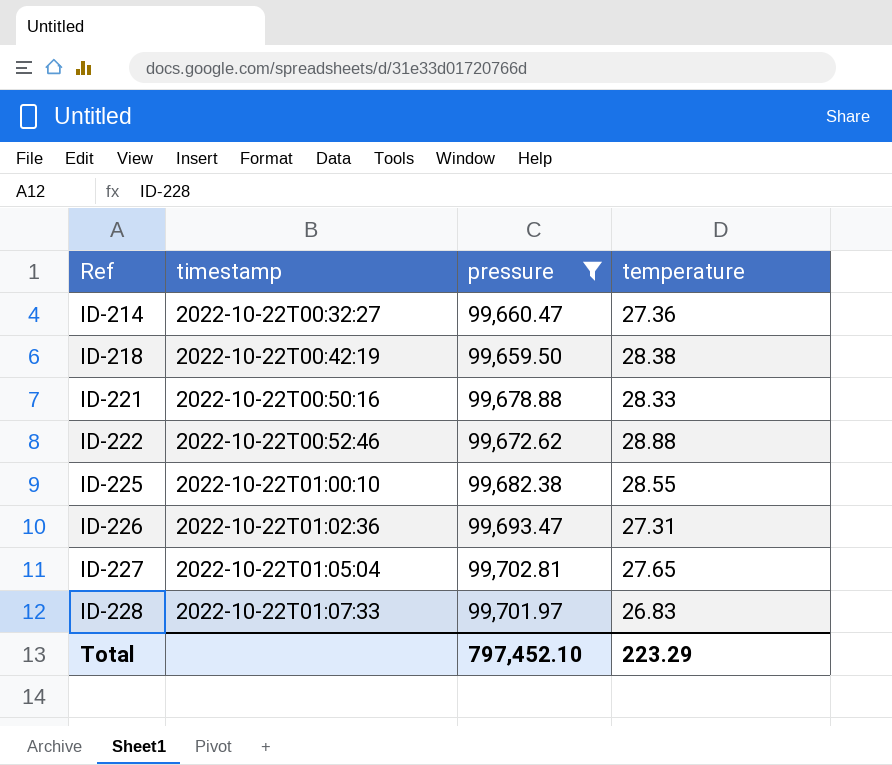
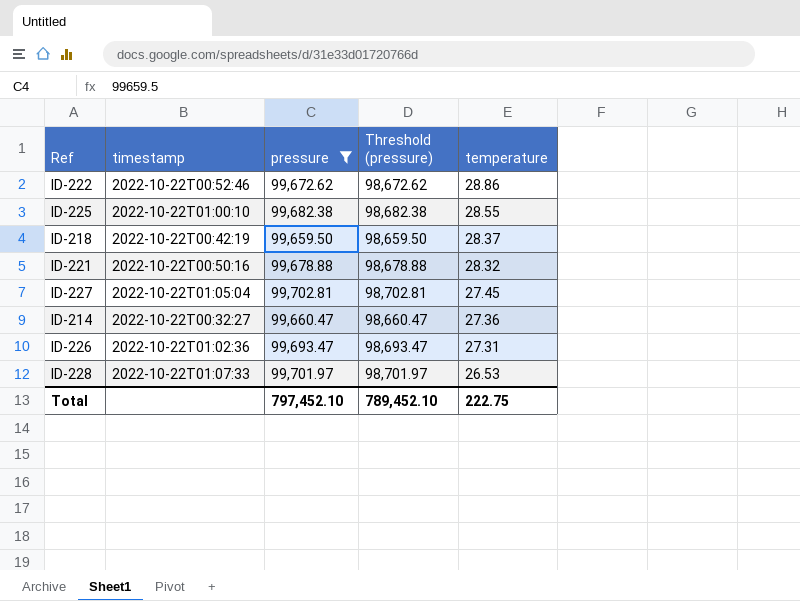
row order: Ref ascending -> temperature descending
column Threshold (pressure) | formula: none -> [pressure] - 1000
ID-222 | temperature: 28.88 -> 28.86
ID-218 | temperature: 28.38 -> 28.37
ID-221 | temperature: 28.33 -> 28.32
ID-227 | temperature: 27.65 -> 27.45
ID-228 | temperature: 26.83 -> 26.53
Total | temperature: 223.29 -> 222.75

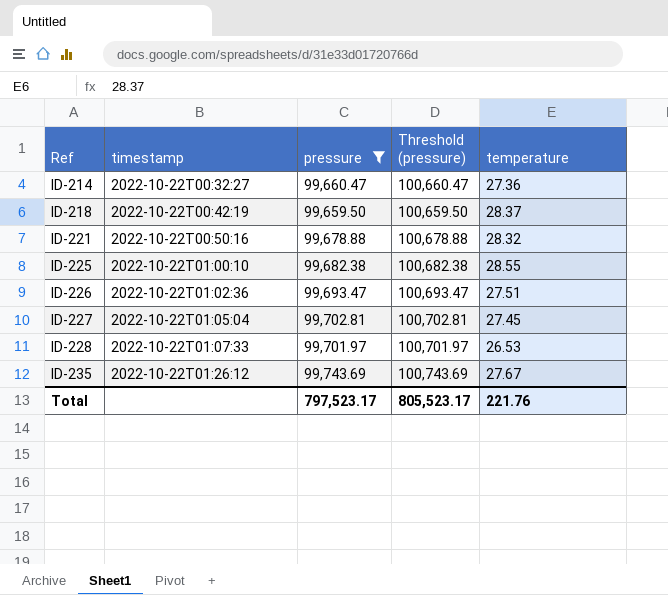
row order: temperature descending -> Ref ascending
column Threshold (pressure) | formula: [pressure] - 1000 -> [pressure] + 1000
row ID-222: 2022-10-22T00:52:46 | 99,672.62 | 98,672.62 | 28.86 -> none
ID-226 | temperature: 27.31 -> 27.51
row ID-235: none -> 2022-10-22T01:26:12 | 99,743.69 | 100,743.69 | 27.67
Total | pressure: 797,452.10 -> 797,523.17
Total | Threshold (pressure): 789,452.10 -> 805,523.17
Total | temperature: 222.75 -> 221.76

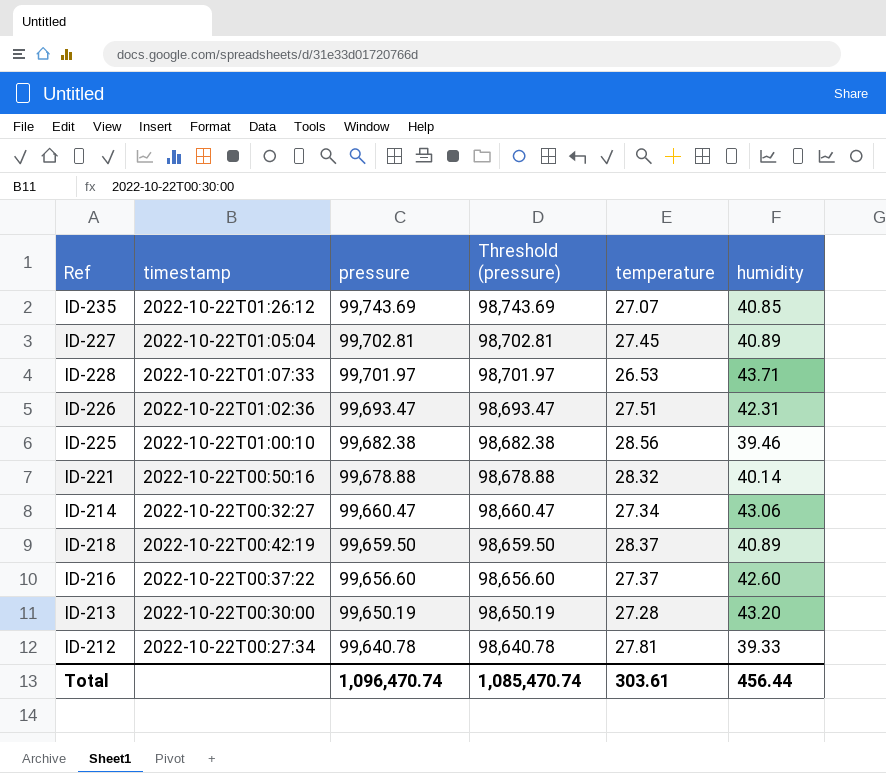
filter: pressure >= 99,659.50 -> none
row order: Ref ascending -> pressure descending
column Threshold (pressure) | formula: [pressure] + 1000 -> [pressure] - 1000
column humidity | position: none -> 6
ID-235 | temperature: 27.67 -> 27.07
ID-225 | temperature: 28.55 -> 28.56
ID-214 | temperature: 27.36 -> 27.34
Total | pressure: 797,523.17 -> 1,096,470.74
Total | Threshold (pressure): 805,523.17 -> 1,085,470.74
Total | temperature: 221.76 -> 303.61

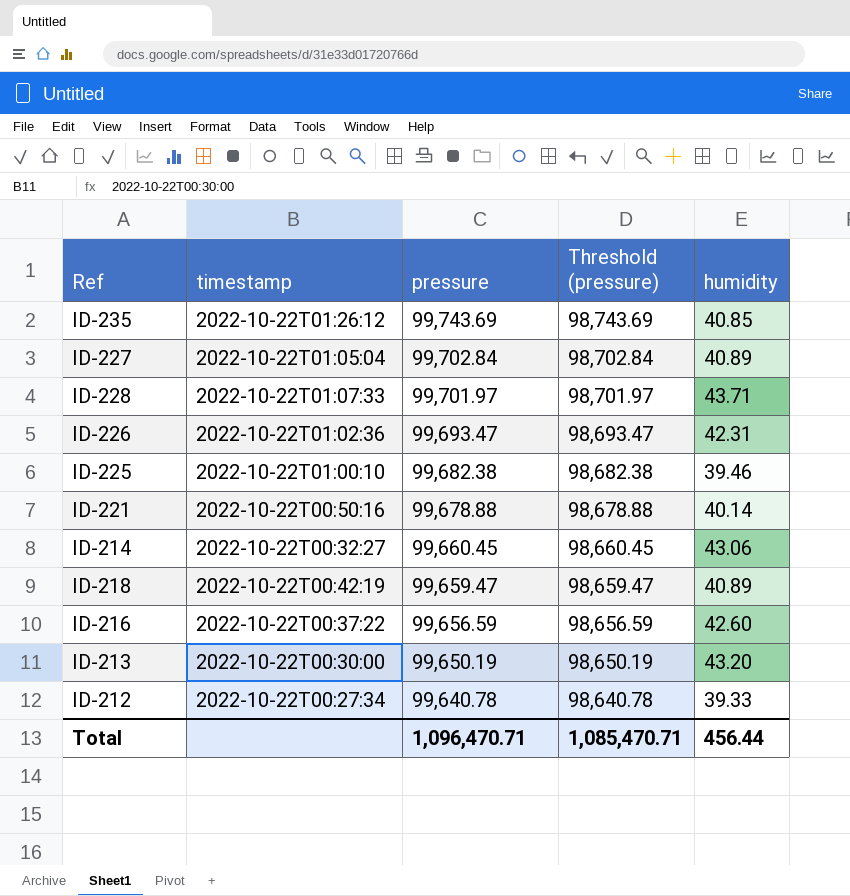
column temperature | position: 5 -> none
ID-227 | pressure: 99,702.81 -> 99,702.84
ID-227 | Threshold (pressure): 98,702.81 -> 98,702.84
ID-214 | pressure: 99,660.47 -> 99,660.45
ID-214 | Threshold (pressure): 98,660.47 -> 98,660.45
ID-218 | pressure: 99,659.50 -> 99,659.47
ID-218 | Threshold (pressure): 98,659.50 -> 98,659.47
ID-216 | pressure: 99,656.60 -> 99,656.59
ID-216 | Threshold (pressure): 98,656.60 -> 98,656.59
Total | pressure: 1,096,470.74 -> 1,096,470.71
Total | Threshold (pressure): 1,085,470.74 -> 1,085,470.71

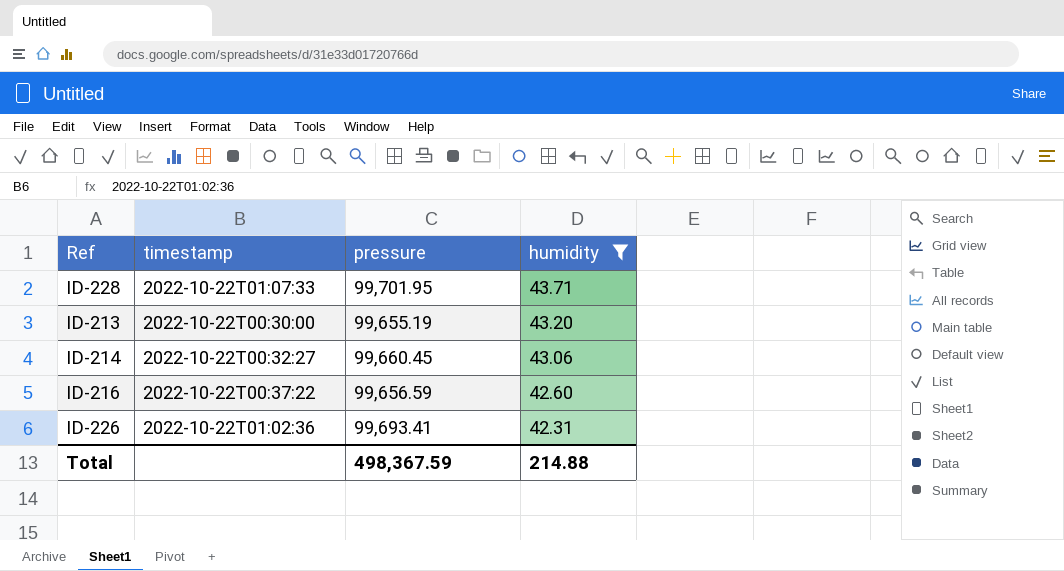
filter: none -> humidity >= 42.31
row order: pressure descending -> humidity descending
column Threshold (pressure) | formula: [pressure] - 1000 -> none
ID-228 | pressure: 99,701.97 -> 99,701.95
ID-213 | pressure: 99,650.19 -> 99,655.19
ID-226 | pressure: 99,693.47 -> 99,693.41
Total | pressure: 1,096,470.71 -> 498,367.59
Total | humidity: 456.44 -> 214.88

